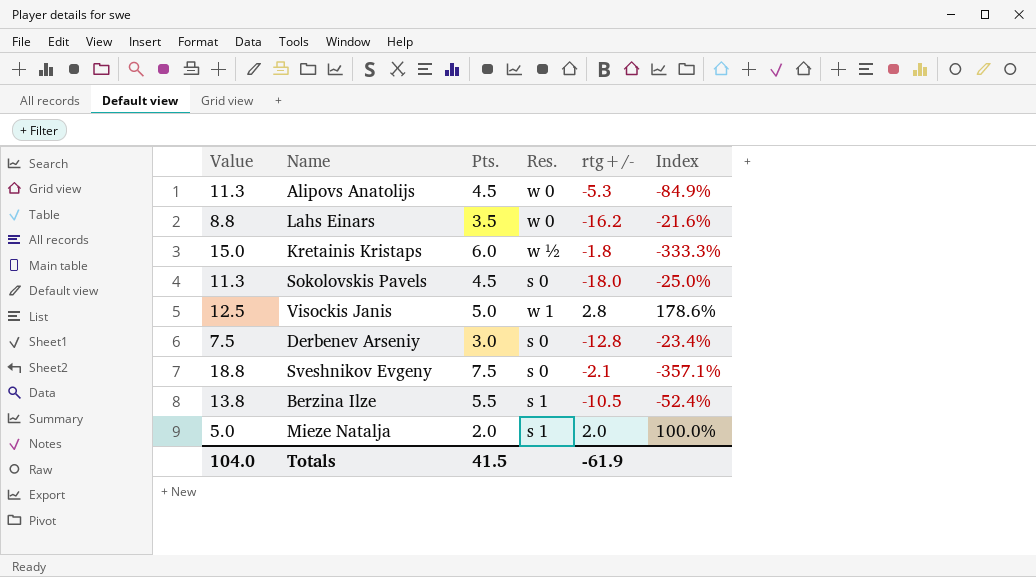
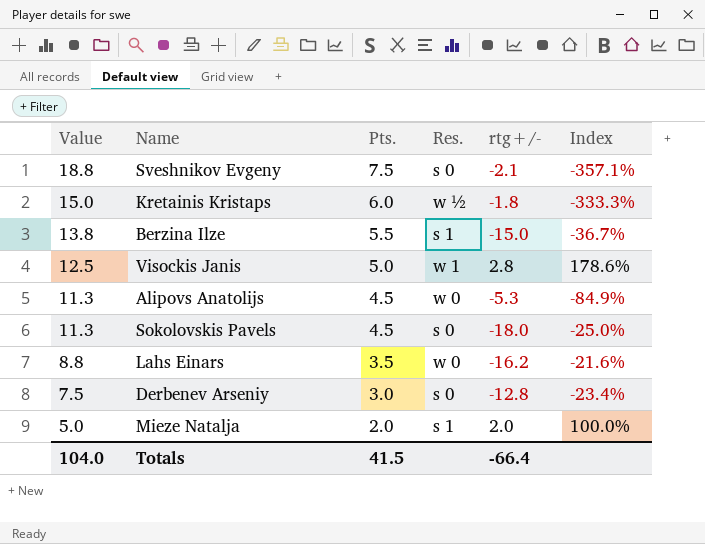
row order: none -> Value descending
Berzina Ilze | rtg+/-: -10.5 -> -15.0
Berzina Ilze | Index: -52.4% -> -36.7%
Totals | rtg+/-: -61.9 -> -66.4

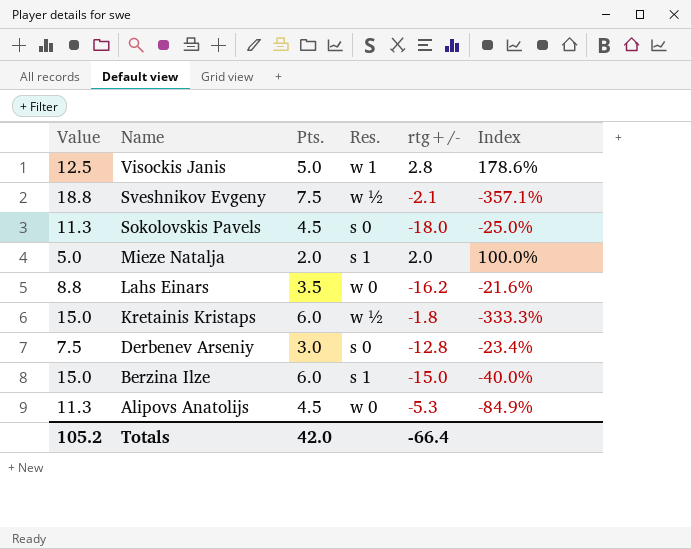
row order: Value descending -> Name descending
Sveshnikov Evgeny | Res.: s 0 -> w ½
Berzina Ilze | Value: 13.8 -> 15.0
Berzina Ilze | Pts.: 5.5 -> 6.0
Berzina Ilze | Index: -36.7% -> -40.0%
Totals | Value: 104.0 -> 105.2
Totals | Pts.: 41.5 -> 42.0

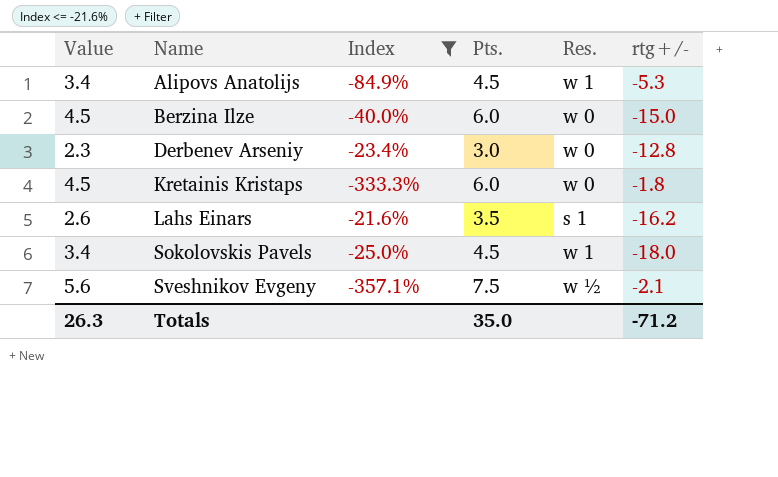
filter: none -> Index <= -21.6%
row order: Name descending -> Name ascending
column Value | formula: [Pts.] * 2.5 -> [Pts.] * 0.75
column Index | position: 6 -> 3
Alipovs Anatolijs | Res.: w 0 -> w 1
Berzina Ilze | Res.: s 1 -> w 0
Derbenev Arseniy | Res.: s 0 -> w 0
Kretainis Kristaps | Res.: w ½ -> w 0
Lahs Einars | Res.: w 0 -> s 1
Sokolovskis Pavels | Res.: s 0 -> w 1
Totals | Value: 105.2 -> 26.3
Totals | Pts.: 42.0 -> 35.0
Totals | rtg+/-: -66.4 -> -71.2

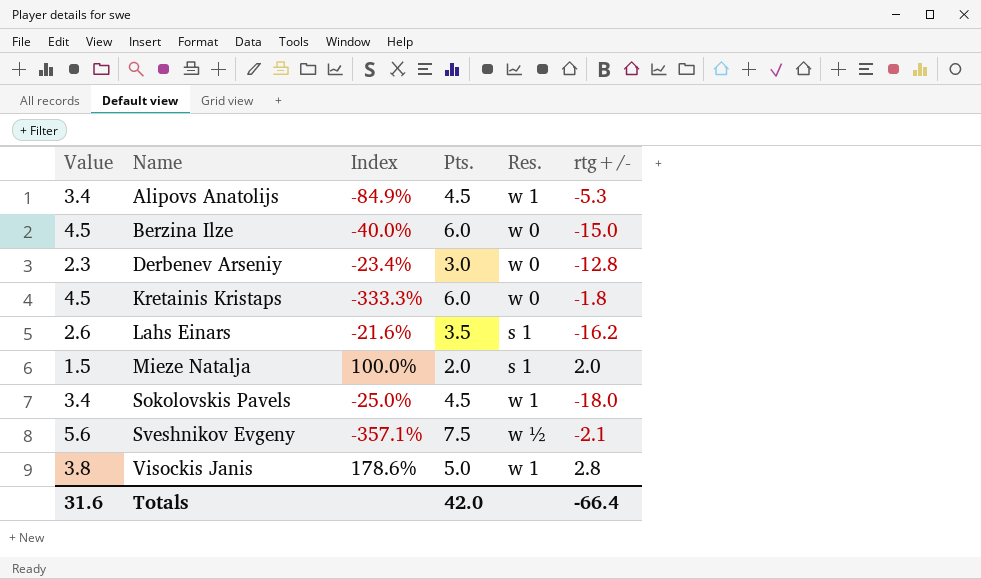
filter: Index <= -21.6% -> none
Totals | Value: 26.3 -> 31.6
Totals | Pts.: 35.0 -> 42.0
Totals | rtg+/-: -71.2 -> -66.4

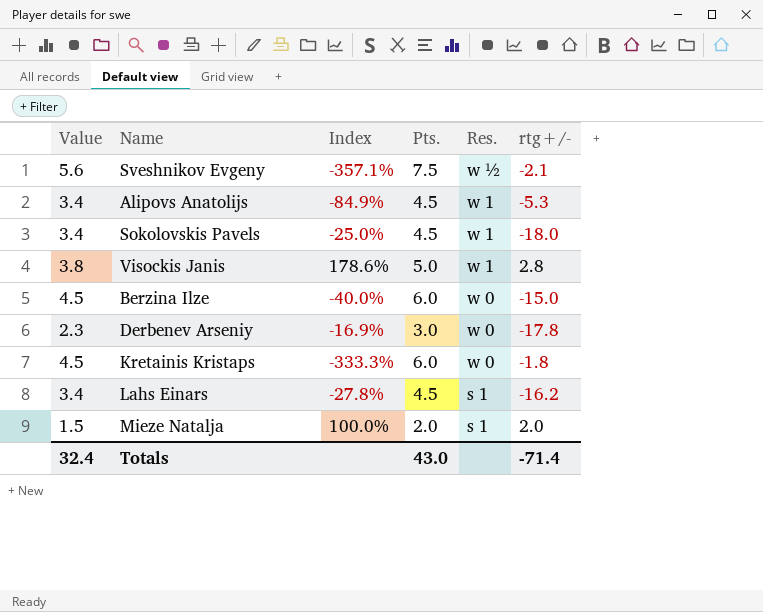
row order: Name ascending -> Res. descending
Derbenev Arseniy | Index: -23.4% -> -16.9%
Derbenev Arseniy | rtg+/-: -12.8 -> -17.8
Lahs Einars | Value: 2.6 -> 3.4
Lahs Einars | Index: -21.6% -> -27.8%
Lahs Einars | Pts.: 3.5 -> 4.5
Totals | Value: 31.6 -> 32.4
Totals | Pts.: 42.0 -> 43.0
Totals | rtg+/-: -66.4 -> -71.4

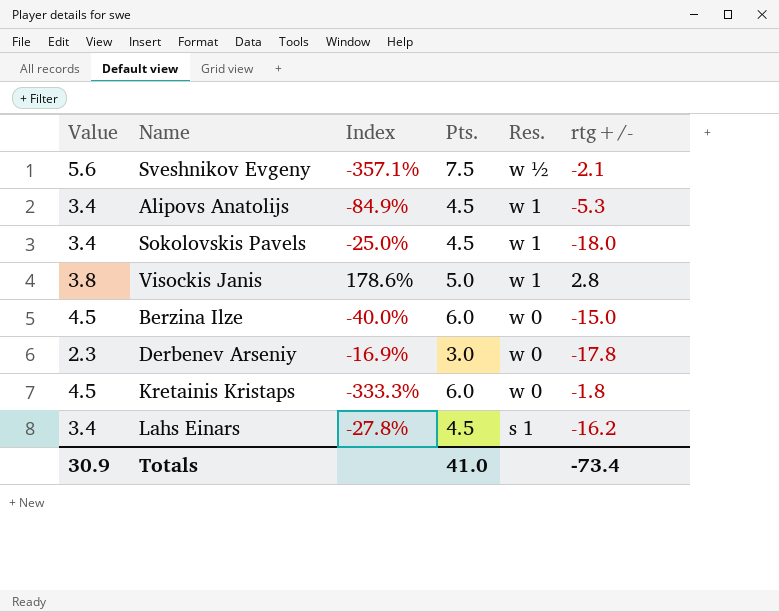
row Mieze Natalja: 1.5 | 100.0% | 2.0 | s 1 | 2.0 -> none
Totals | Value: 32.4 -> 30.9
Totals | Pts.: 43.0 -> 41.0
Totals | rtg+/-: -71.4 -> -73.4

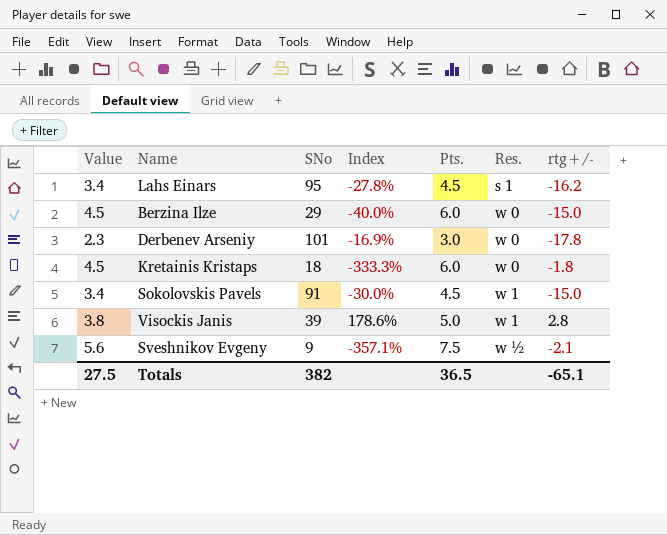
row order: Res. descending -> Res. ascending
column SNo | position: none -> 3
row Alipovs Anatolijs: 3.4 | -84.9% | 4.5 | w 1 | -5.3 -> none
Sokolovskis Pavels | Index: -25.0% -> -30.0%
Sokolovskis Pavels | rtg+/-: -18.0 -> -15.0
Totals | Value: 30.9 -> 27.5
Totals | Pts.: 41.0 -> 36.5
Totals | rtg+/-: -73.4 -> -65.1

